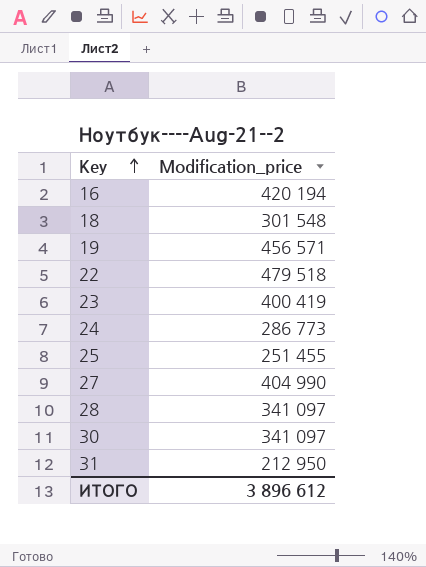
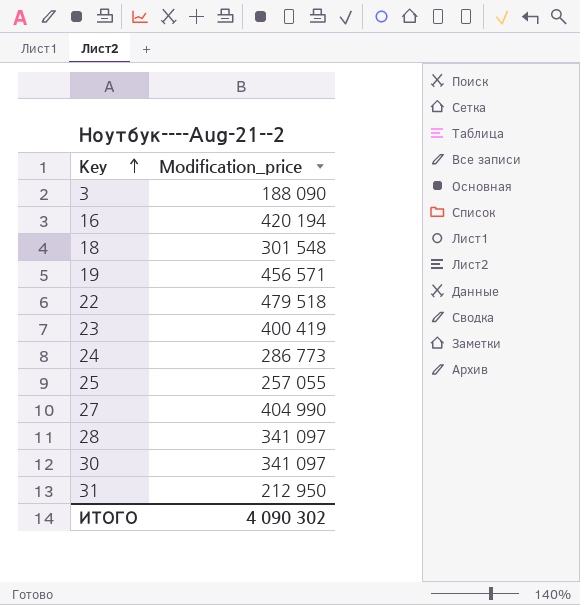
row 3: none -> 188 090
25 | Modification_price: 251 455 -> 257 055
ИТОГО | Modification_price: 3 896 612 -> 4 090 302

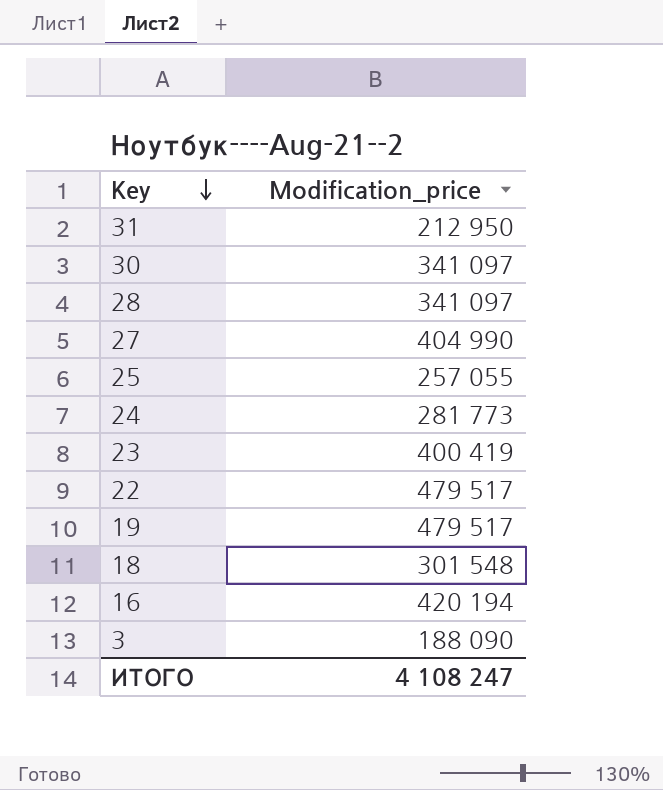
row order: Key ascending -> Key descending
24 | Modification_price: 286 773 -> 281 773
22 | Modification_price: 479 518 -> 479 517
19 | Modification_price: 456 571 -> 479 517
ИТОГО | Modification_price: 4 090 302 -> 4 108 247

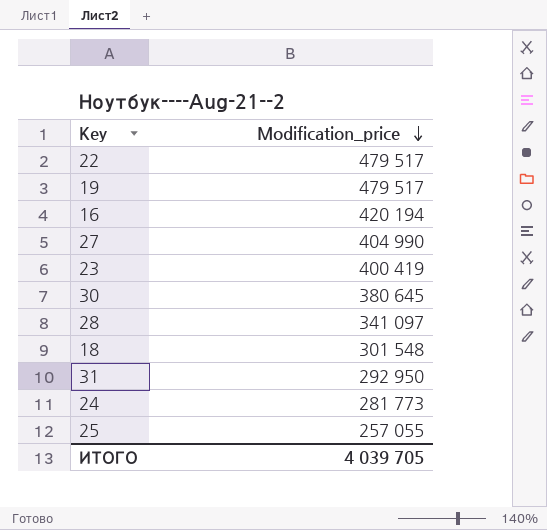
row order: Key descending -> Modification_price descending
row 3: 188 090 -> none
30 | Modification_price: 341 097 -> 380 645
31 | Modification_price: 212 950 -> 292 950
ИТОГО | Modification_price: 4 108 247 -> 4 039 705

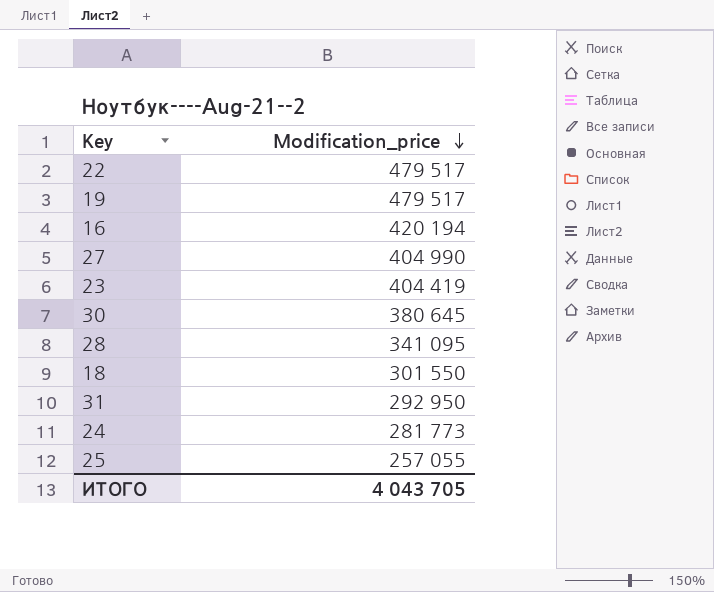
23 | Modification_price: 400 419 -> 404 419
28 | Modification_price: 341 097 -> 341 095
18 | Modification_price: 301 548 -> 301 550
ИТОГО | Modification_price: 4 039 705 -> 4 043 705

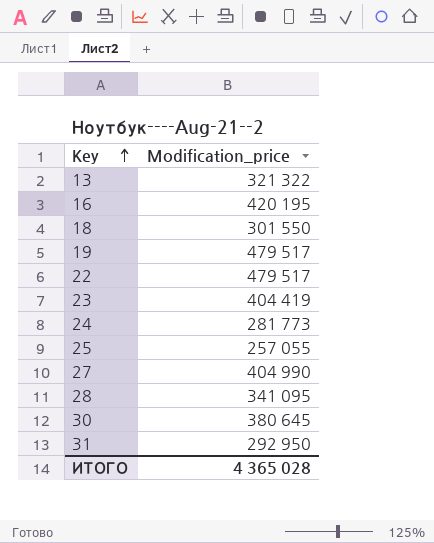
row order: Modification_price descending -> Key ascending
row 13: none -> 321 322
16 | Modification_price: 420 194 -> 420 195
ИТОГО | Modification_price: 4 043 705 -> 4 365 028

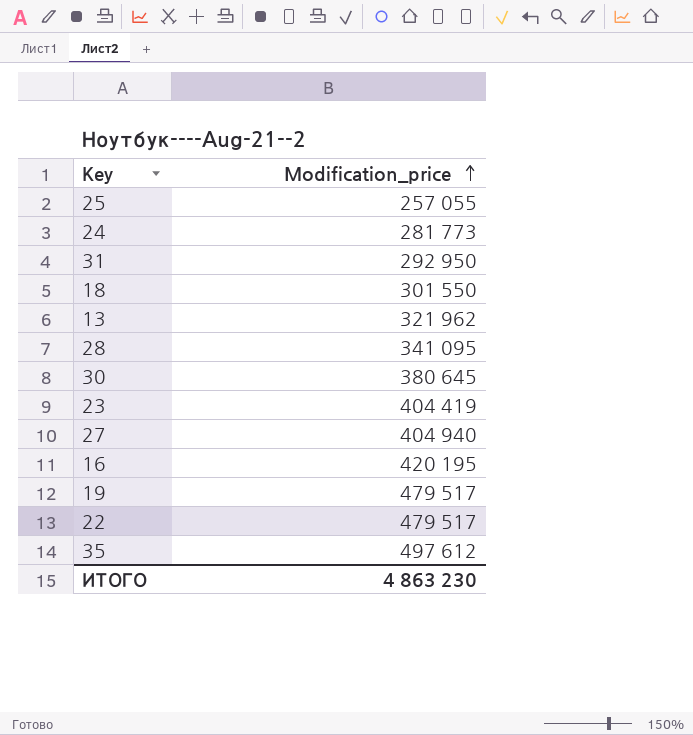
row order: Key ascending -> Modification_price ascending
13 | Modification_price: 321 322 -> 321 962
27 | Modification_price: 404 990 -> 404 940
row 35: none -> 497 612
ИТОГО | Modification_price: 4 365 028 -> 4 863 230

